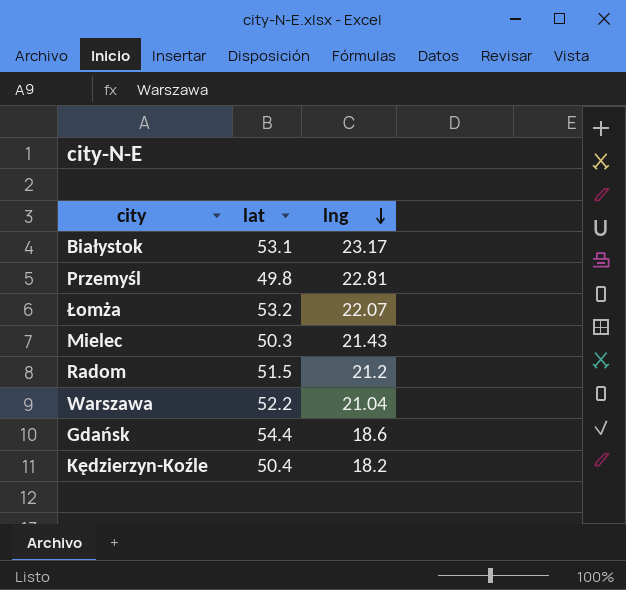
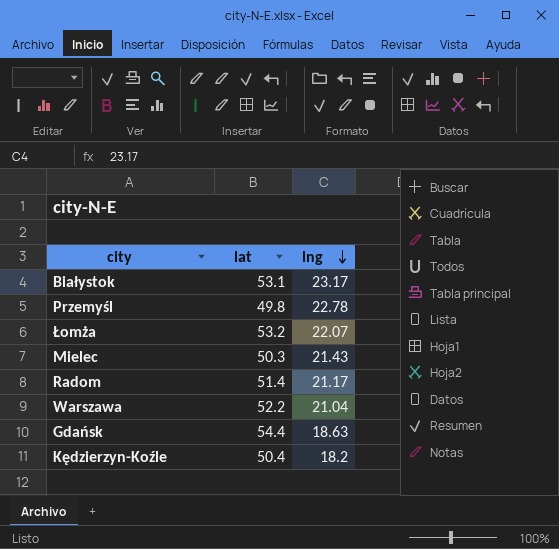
Przemyśl | lng: 22.81 -> 22.78
Radom | lat: 51.5 -> 51.4
Radom | lng: 21.2 -> 21.17
Gdańsk | lng: 18.6 -> 18.63

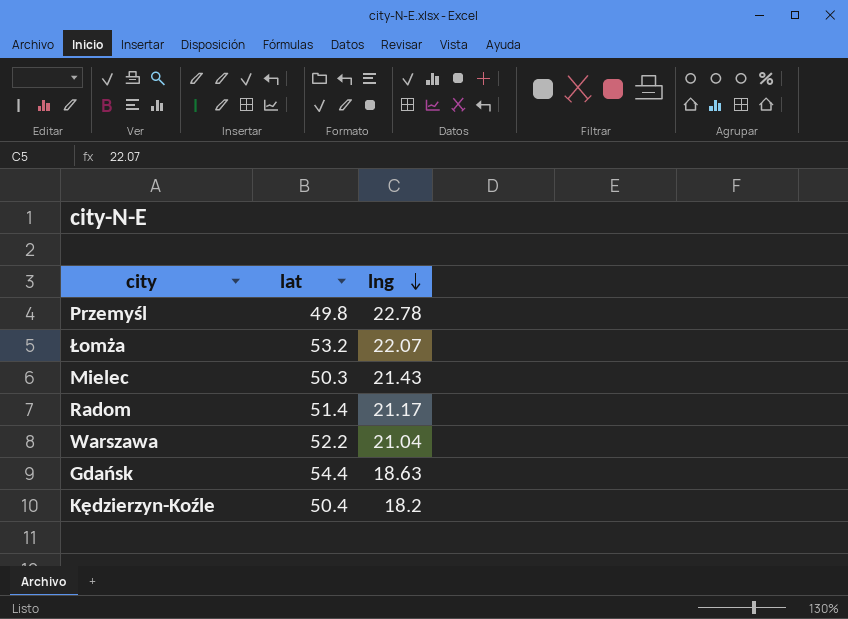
row Białystok: 53.1 | 23.17 -> none

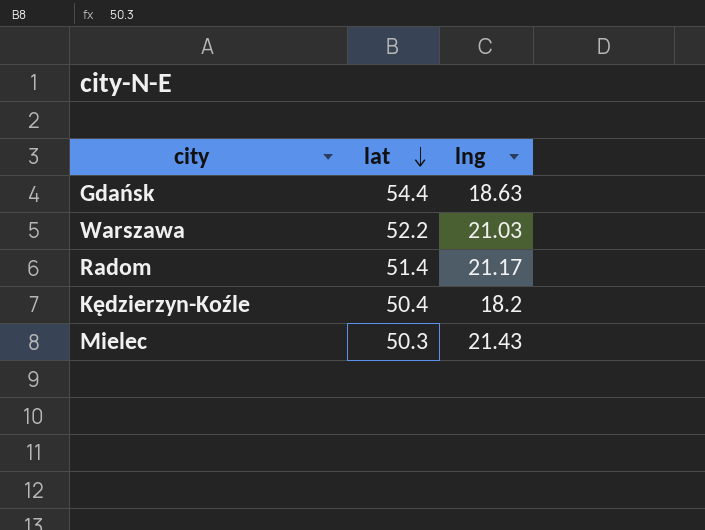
row order: lng descending -> lat descending
row Przemyśl: 49.8 | 22.78 -> none
row Łomża: 53.2 | 22.07 -> none
Warszawa | lng: 21.04 -> 21.03

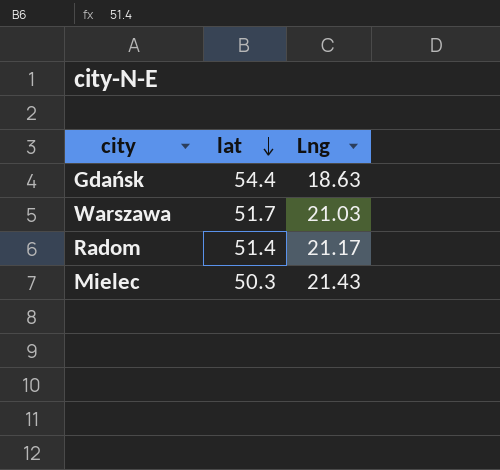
column name: lng -> Lng
row Kędzierzyn-Koźle: 50.4 | 18.2 -> none
Warszawa | lat: 52.2 -> 51.7

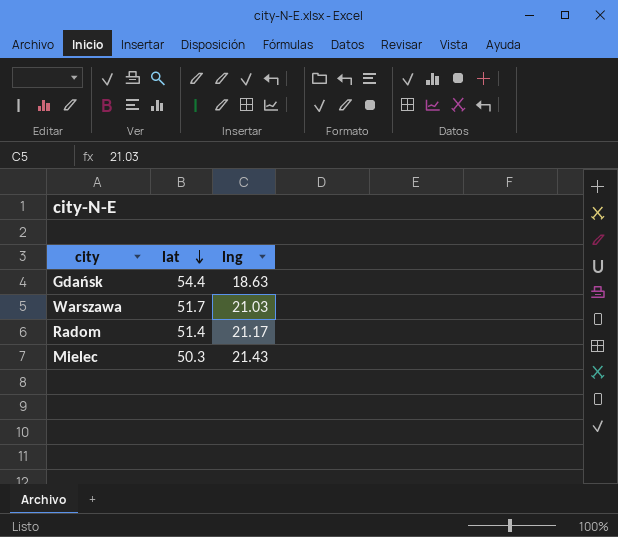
column name: Lng -> lng

